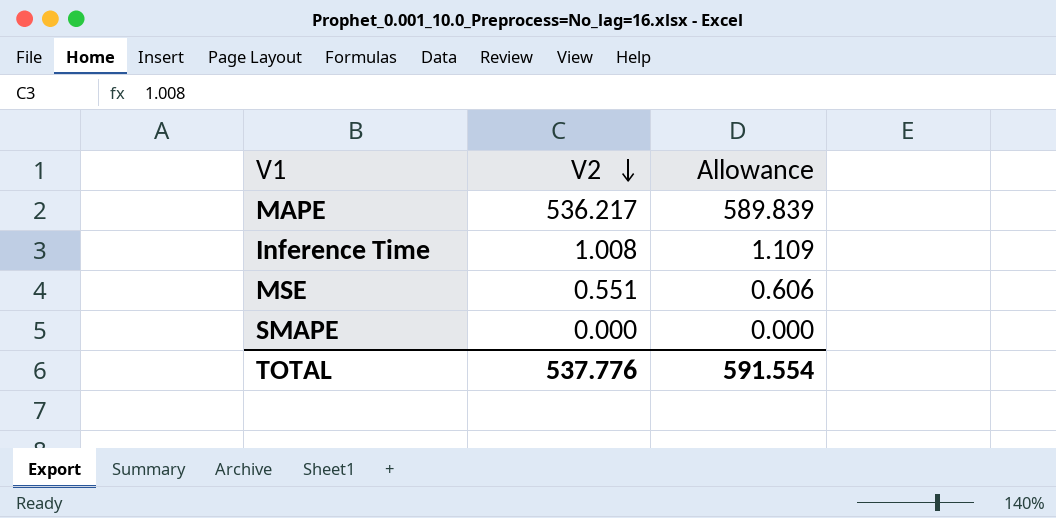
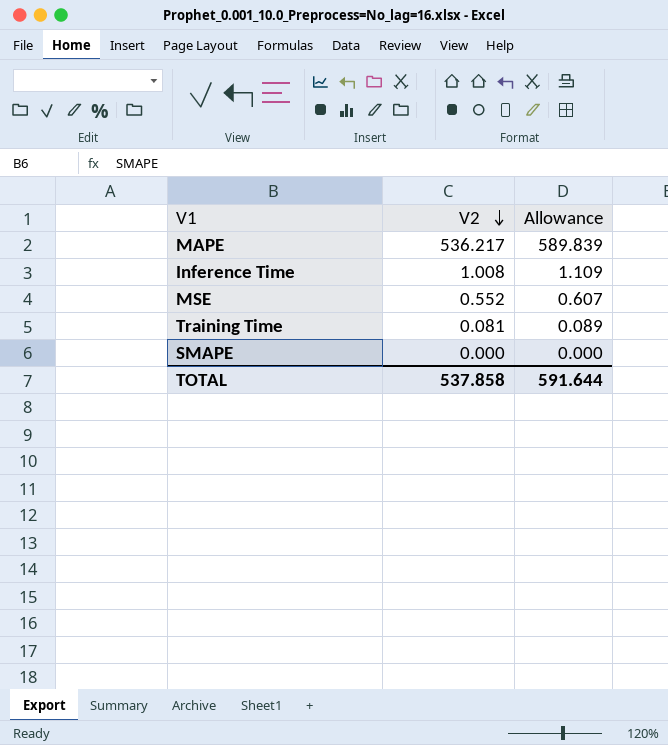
MSE | V2: 0.551 -> 0.552
MSE | Allowance: 0.606 -> 0.607
row Training Time: none -> 0.081 | 0.089
TOTAL | V2: 537.776 -> 537.858
TOTAL | Allowance: 591.554 -> 591.644

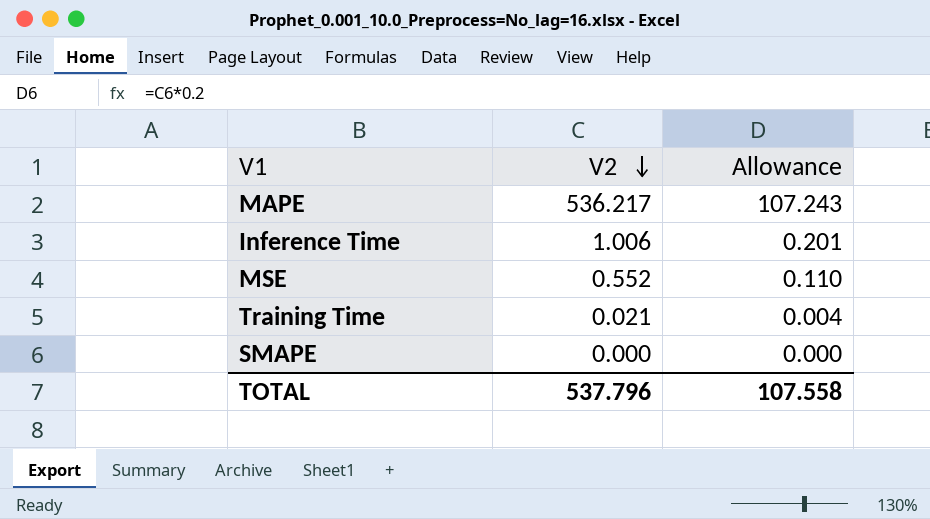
column Allowance | formula: [V2] * 1.1 -> [V2] * 0.2
Inference Time | V2: 1.008 -> 1.006
Training Time | V2: 0.081 -> 0.021
TOTAL | V2: 537.858 -> 537.796
TOTAL | Allowance: 591.644 -> 107.558

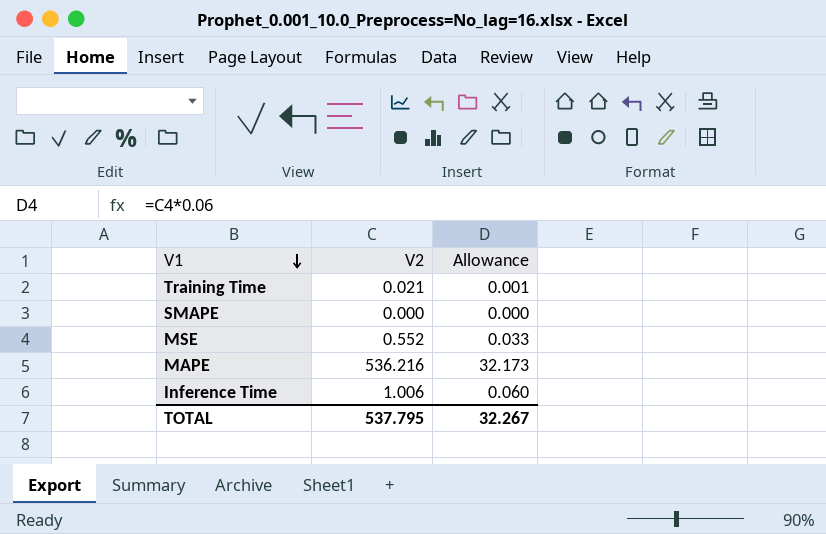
row order: V2 descending -> V1 descending
column Allowance | formula: [V2] * 0.2 -> [V2] * 0.06
MAPE | V2: 536.217 -> 536.216
TOTAL | V2: 537.796 -> 537.795
TOTAL | Allowance: 107.558 -> 32.267

